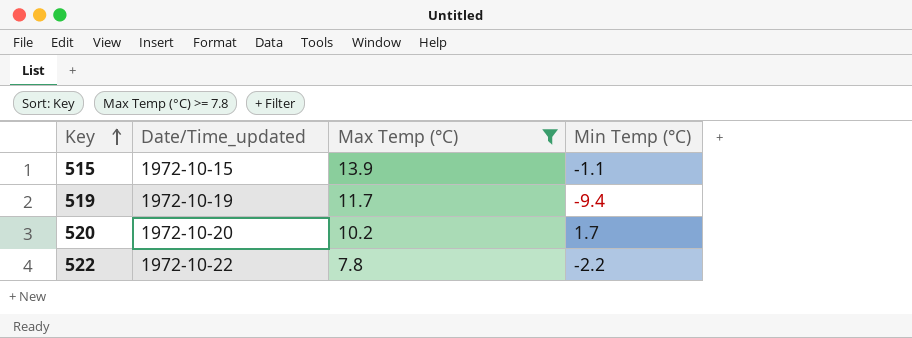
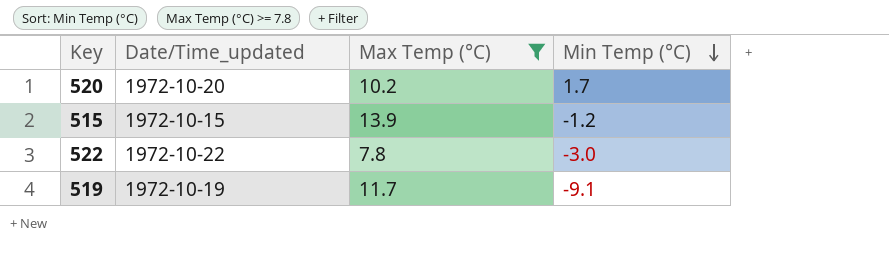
row order: Key ascending -> Min Temp (°C) descending
515 | Min Temp (°C): -1.1 -> -1.2
522 | Min Temp (°C): -2.2 -> -3.0
519 | Min Temp (°C): -9.4 -> -9.1

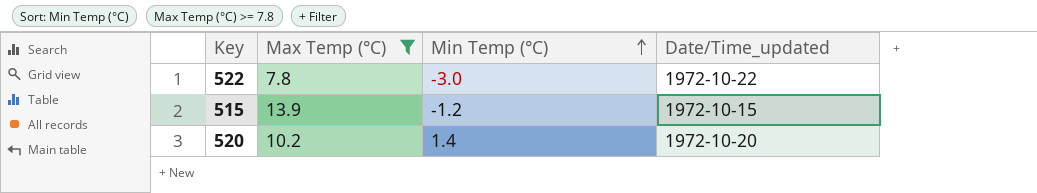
row order: Min Temp (°C) descending -> Min Temp (°C) ascending
column Date/Time_updated | position: 2 -> 4
row 519: 1972-10-19 | 11.7 | -9.1 -> none
520 | Min Temp (°C): 1.7 -> 1.4

